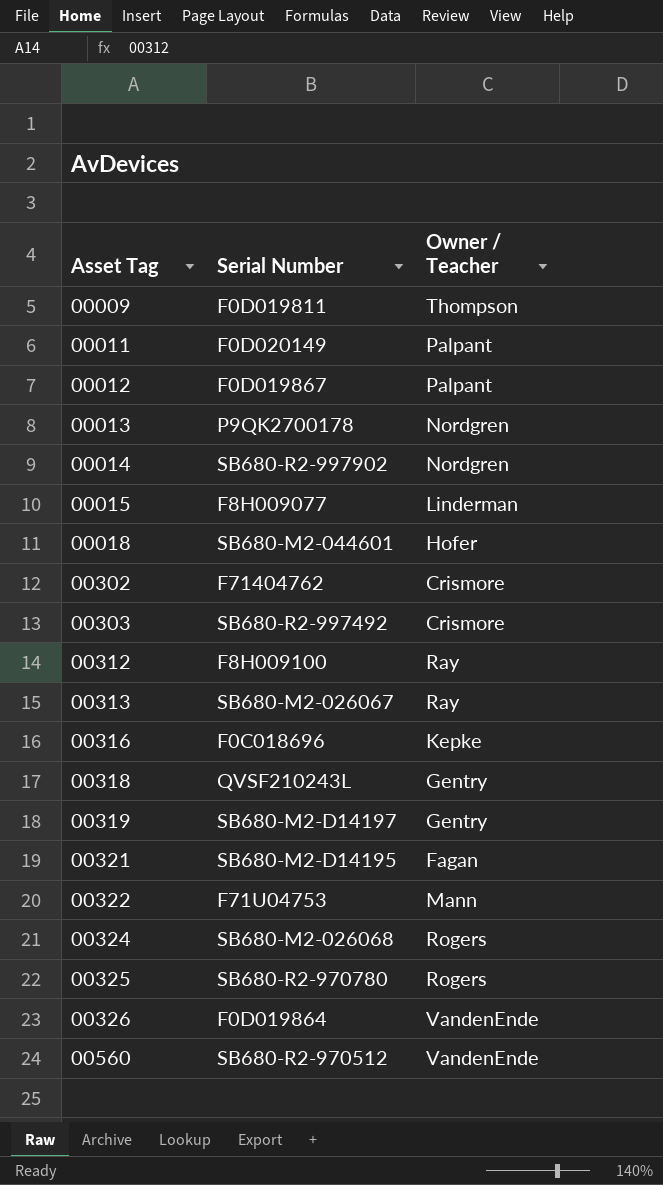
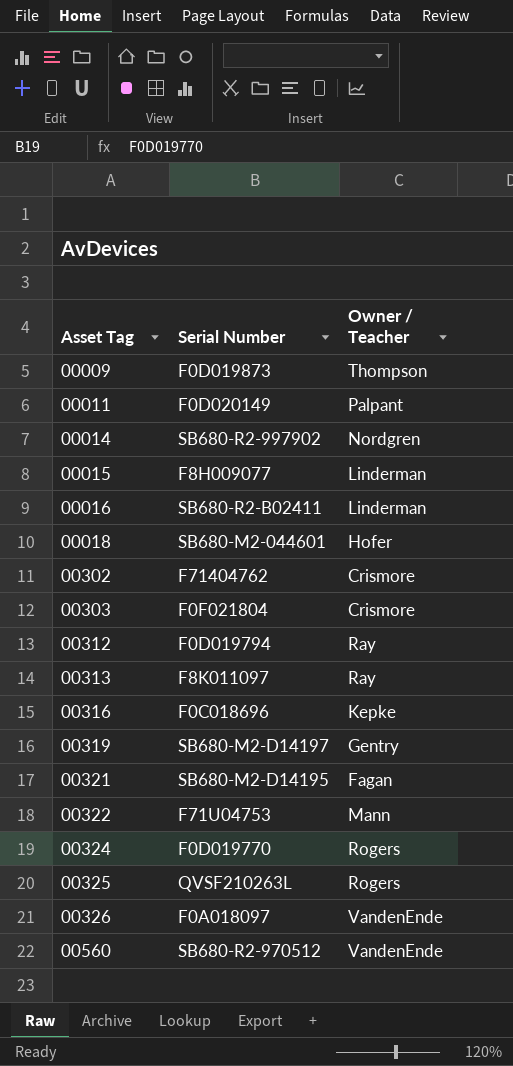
row 00012: F0D019867 | Palpant -> none
row 00013: P9QK2700178 | Nordgren -> none
row 00318: QVSF210243L | Gentry -> none
00009 | Serial Number: F0D019811 -> F0D019873
row 00016: none -> SB680-R2-B02411 | Linderman
00303 | Serial Number: SB680-R2-997492 -> F0F021804
00312 | Serial Number: F8H009100 -> F0D019794
00313 | Serial Number: SB680-M2-026067 -> F8K011097
00324 | Serial Number: SB680-M2-026068 -> F0D019770
00325 | Serial Number: SB680-R2-970780 -> QVSF210263L
00326 | Serial Number: F0D019864 -> F0A018097

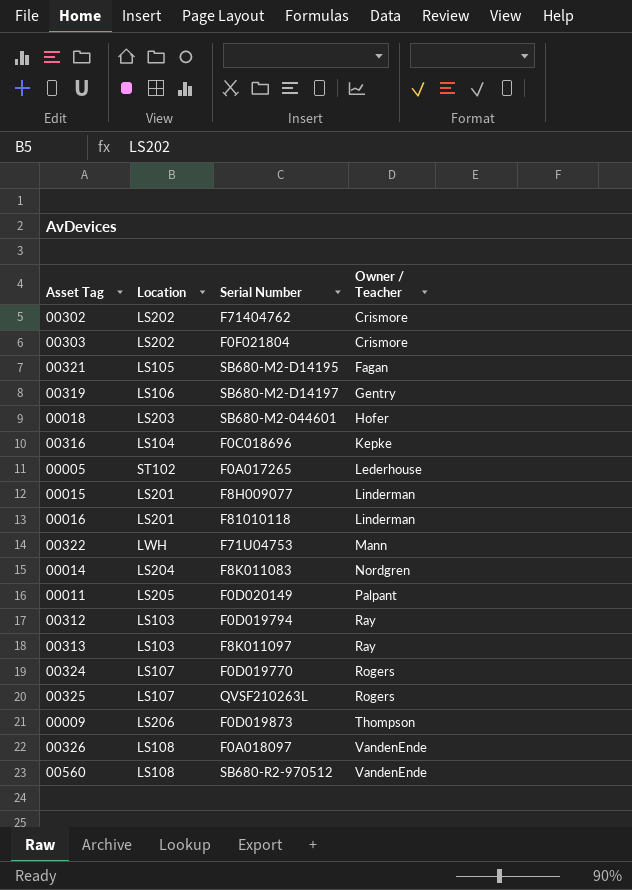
row order: Asset Tag ascending -> Owner / Teacher ascending
column Location | position: none -> 2
row 00005: none -> ST102 | F0A017265 | Lederhouse
00016 | Serial Number: SB680-R2-B02411 -> F81010118
00014 | Serial Number: SB680-R2-997902 -> F8K011083

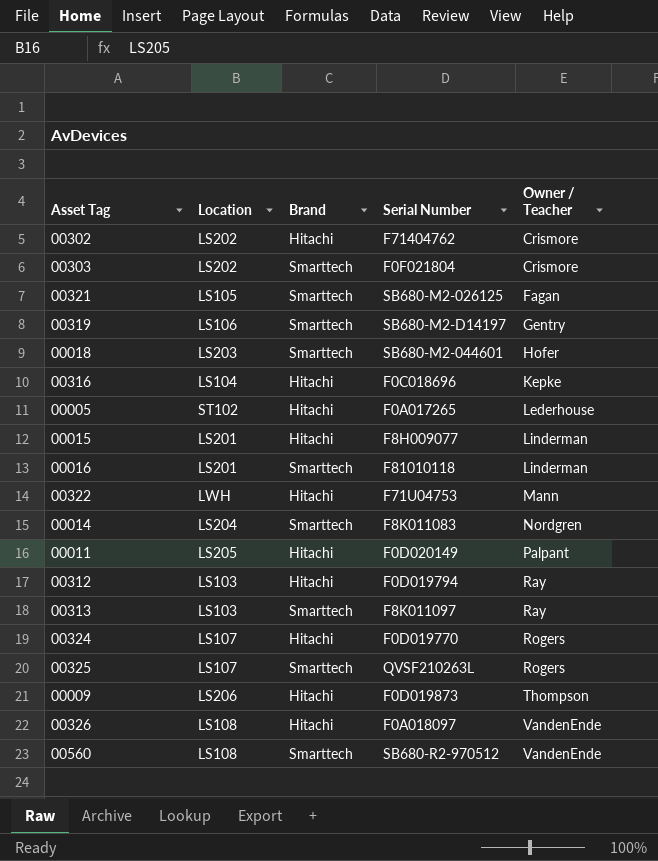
column Brand | position: none -> 3
00321 | Serial Number: SB680-M2-D14195 -> SB680-M2-026125

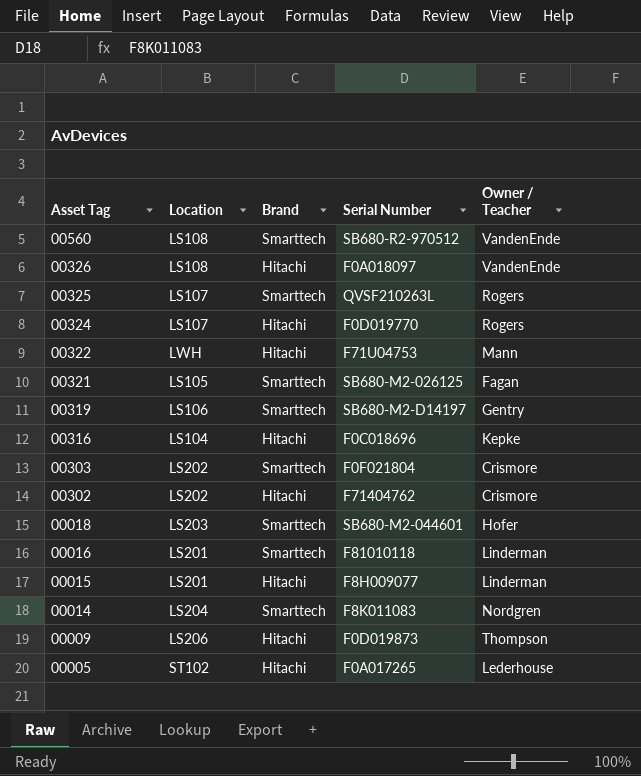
row order: Owner / Teacher ascending -> Asset Tag descending
row 00011: LS205 | Hitachi | F0D020149 | Palpant -> none
row 00312: LS103 | Hitachi | F0D019794 | Ray -> none
row 00313: LS103 | Smarttech | F8K011097 | Ray -> none

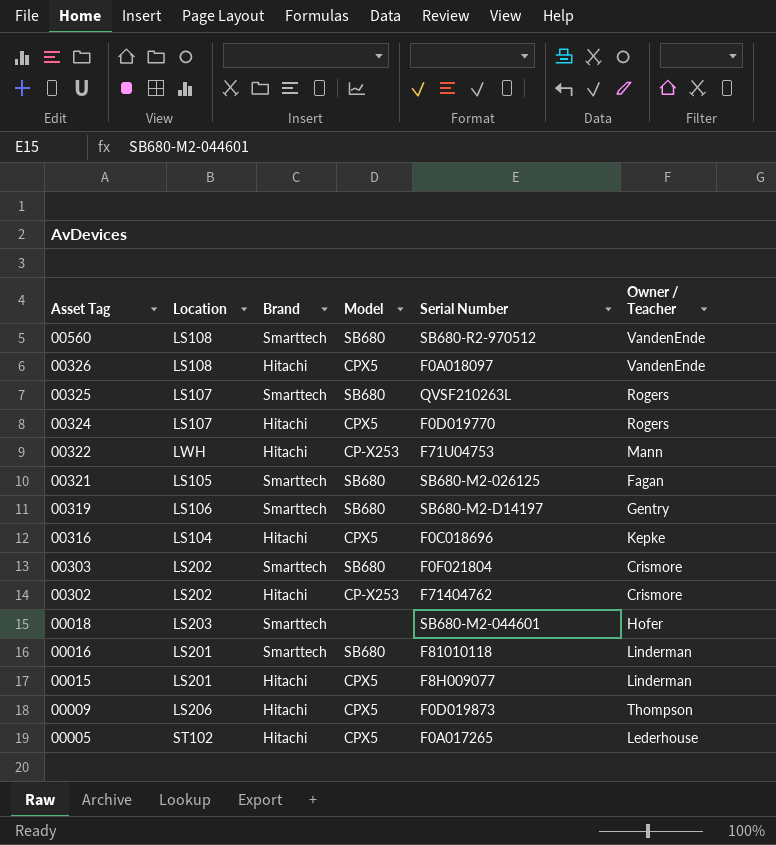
column Model | position: none -> 4
row 00014: LS204 | Smarttech | F8K011083 | Nordgren -> none

